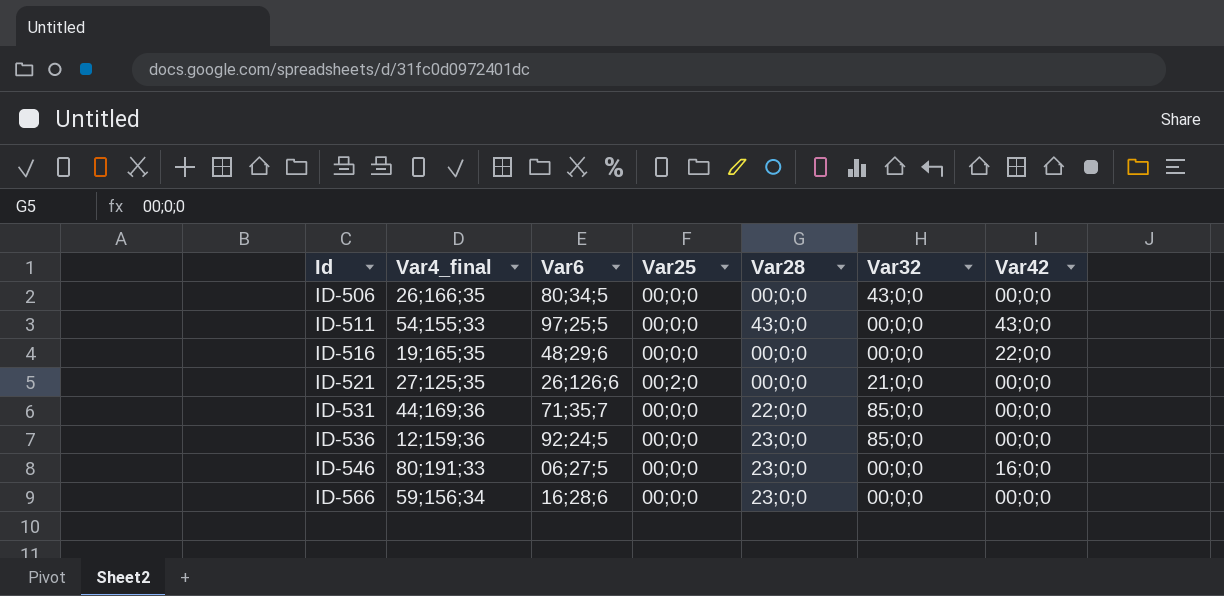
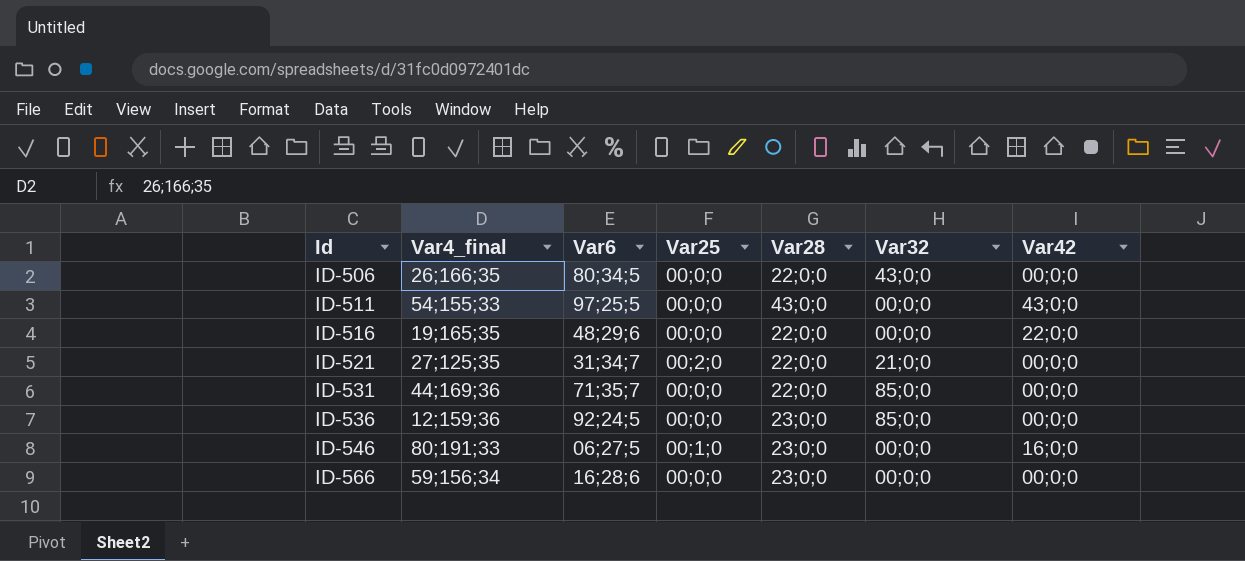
ID-506 | Var28: 00;0;0 -> 22;0;0
ID-516 | Var28: 00;0;0 -> 22;0;0
ID-521 | Var6: 26;126;6 -> 31;34;7
ID-521 | Var28: 00;0;0 -> 22;0;0
ID-546 | Var25: 00;0;0 -> 00;1;0

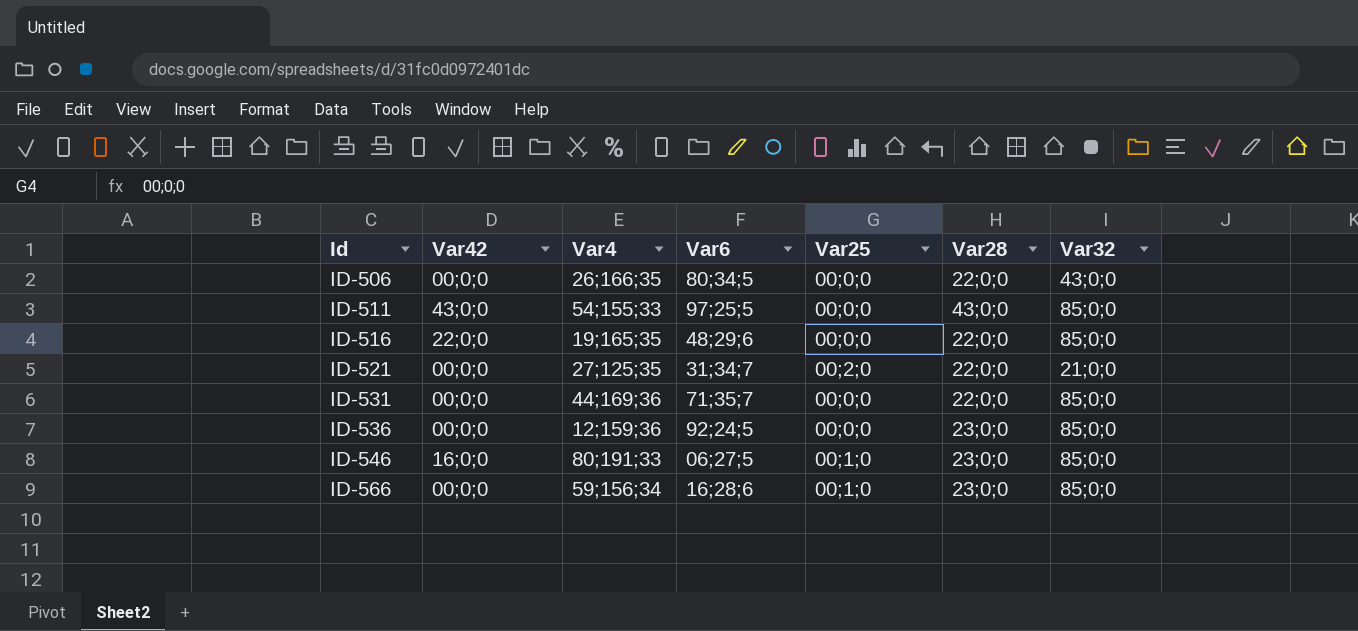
column Var42 | position: 7 -> 2
column name: Var4_final -> Var4
ID-511 | Var32: 00;0;0 -> 85;0;0
ID-516 | Var32: 00;0;0 -> 85;0;0
ID-546 | Var32: 00;0;0 -> 85;0;0
ID-566 | Var25: 00;0;0 -> 00;1;0
ID-566 | Var32: 00;0;0 -> 85;0;0

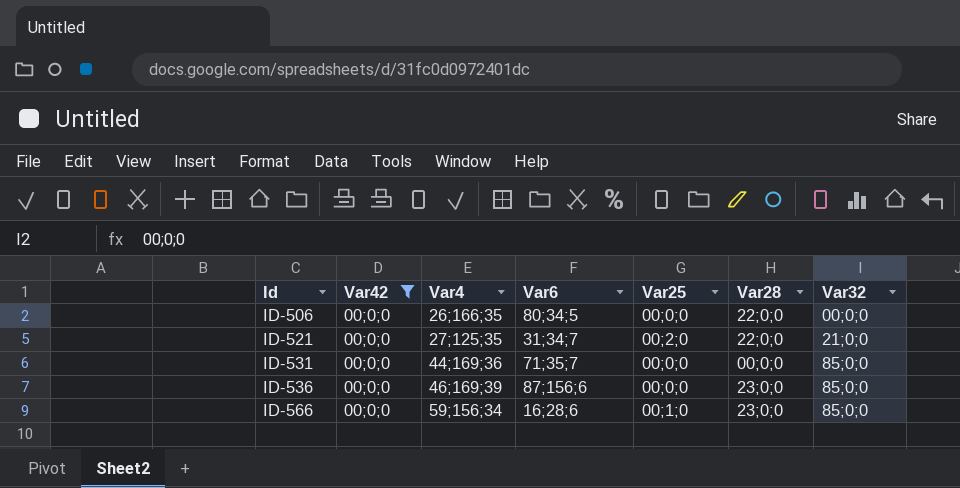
filter: none -> Var42 = 00;0;0
ID-506 | Var32: 43;0;0 -> 00;0;0
ID-531 | Var28: 22;0;0 -> 00;0;0
ID-536 | Var4: 12;159;36 -> 46;169;39
ID-536 | Var6: 92;24;5 -> 87;156;6

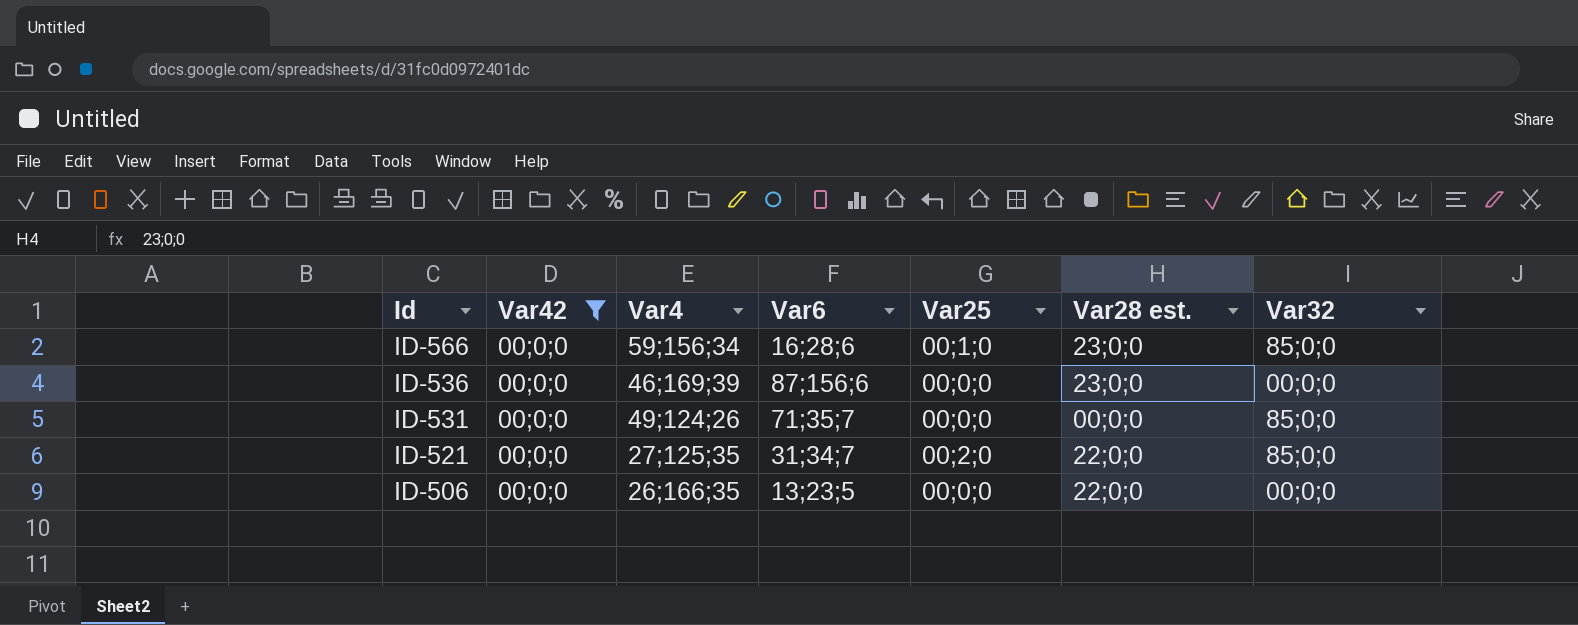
row order: Id ascending -> Id descending
column name: Var28 -> Var28 est.
ID-536 | Var32: 85;0;0 -> 00;0;0
ID-531 | Var4: 44;169;36 -> 49;124;26
ID-521 | Var32: 21;0;0 -> 85;0;0
ID-506 | Var6: 80;34;5 -> 13;23;5

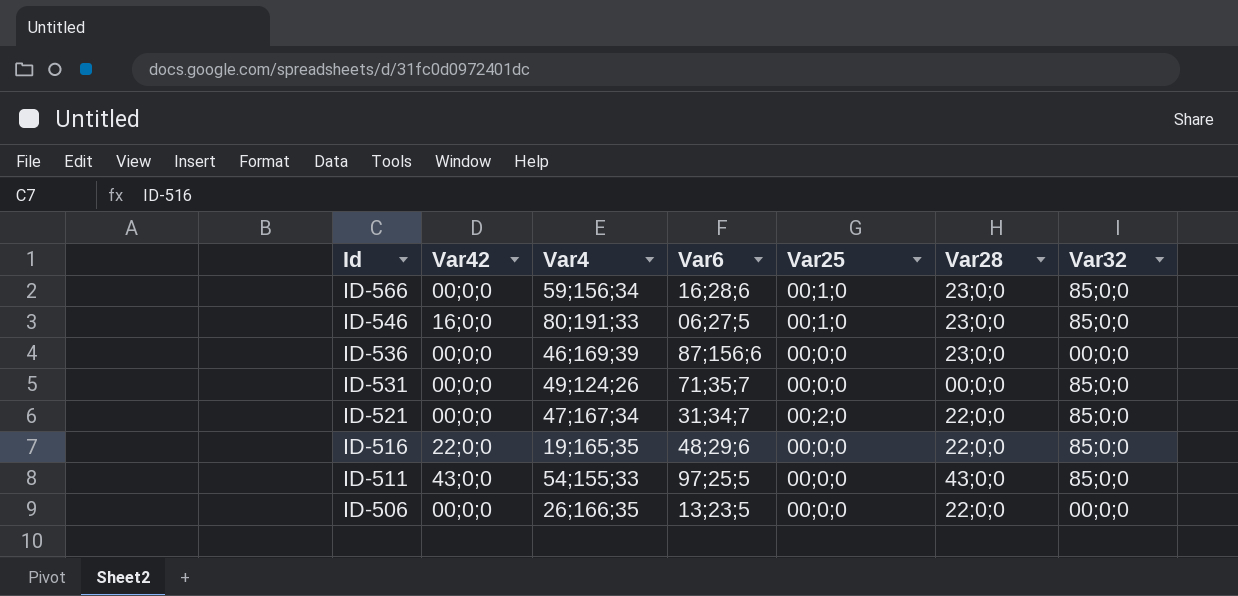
filter: Var42 = 00;0;0 -> none
column name: Var28 est. -> Var28
ID-521 | Var4: 27;125;35 -> 47;167;34

